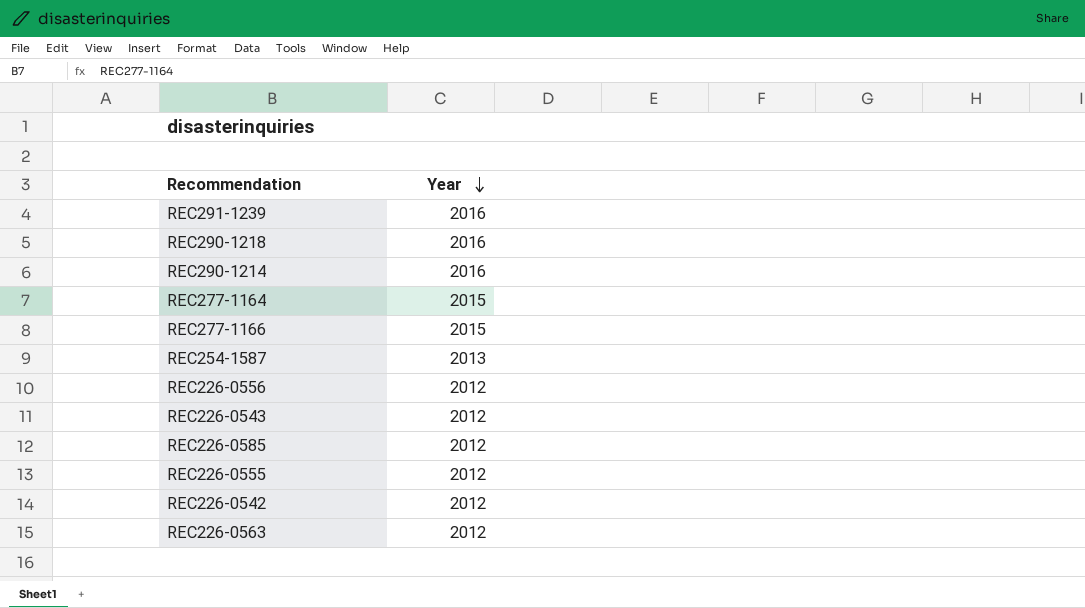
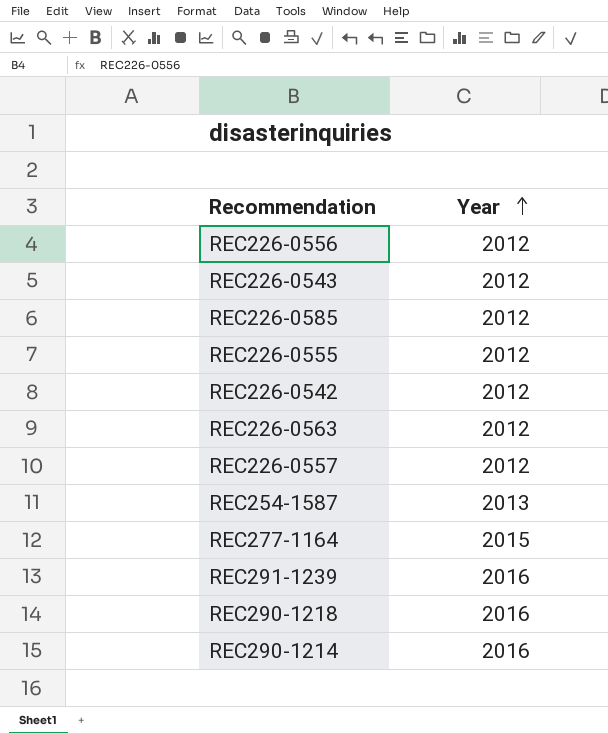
row order: Year descending -> Year ascending
row REC277-1166: 2015 -> none
row REC226-0557: none -> 2012

